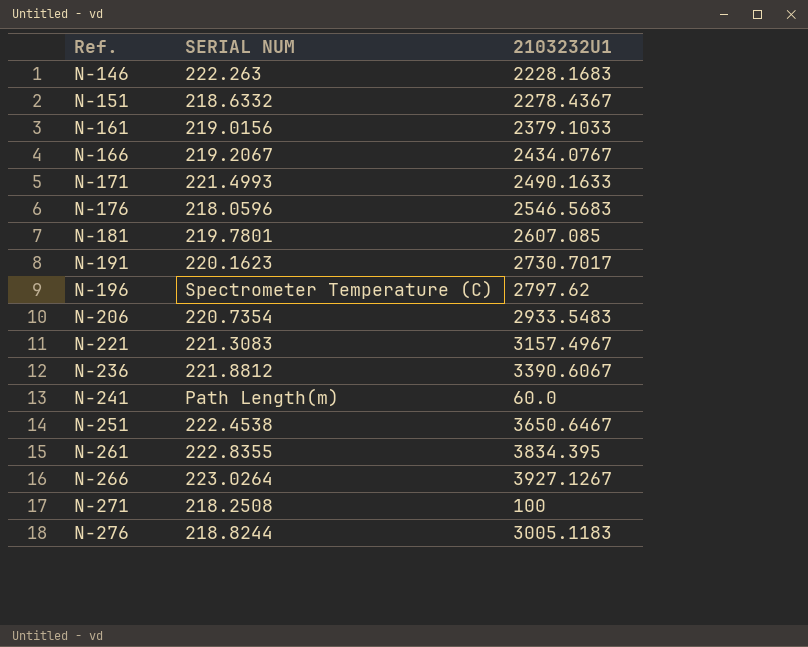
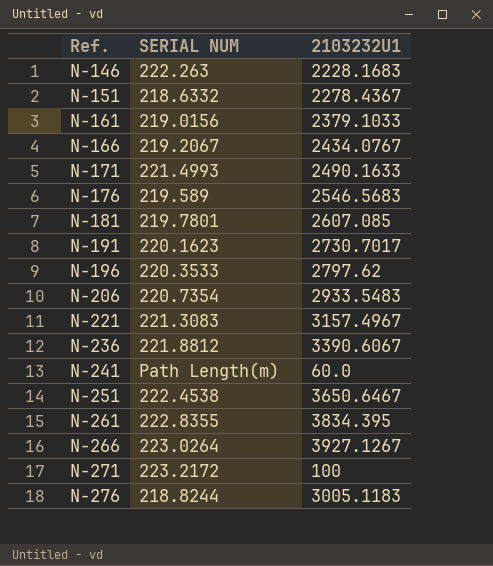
N-176 | SERIAL NUM: 218.0596 -> 219.589
N-196 | SERIAL NUM: Spectrometer Temperature (C) -> 220.3533
N-271 | SERIAL NUM: 218.2508 -> 223.2172

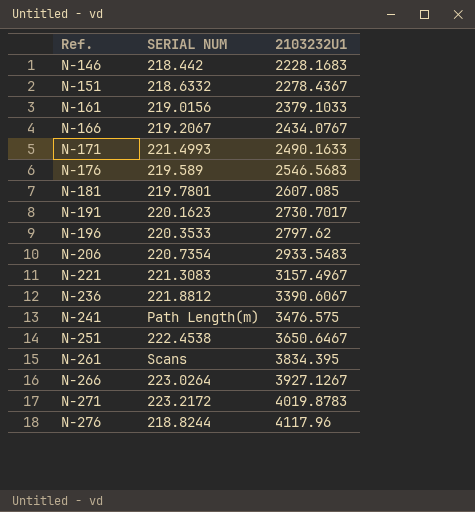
N-146 | SERIAL NUM: 222.263 -> 218.442
N-241 | 2103232U1: 60.0 -> 3476.575
N-261 | SERIAL NUM: 222.8355 -> Scans
N-271 | 2103232U1: 100 -> 4019.8783
N-276 | 2103232U1: 3005.1183 -> 4117.96

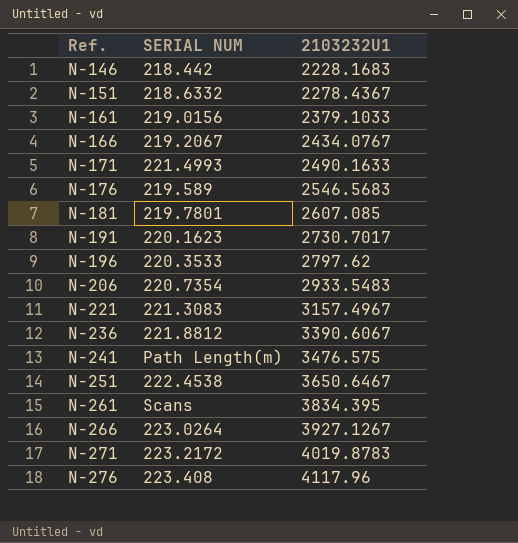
N-276 | SERIAL NUM: 218.8244 -> 223.408

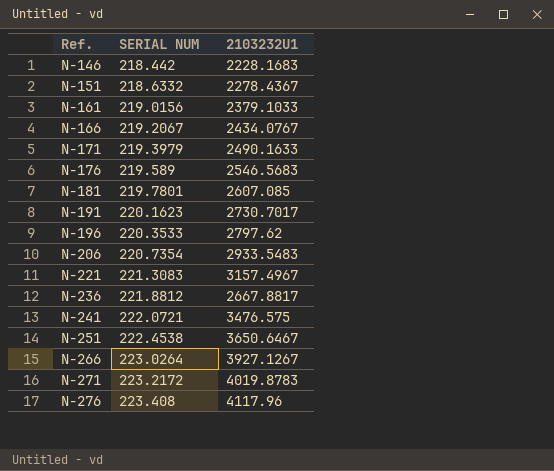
row N-261: Scans | 3834.395 -> none
N-171 | SERIAL NUM: 221.4993 -> 219.3979
N-236 | 2103232U1: 3390.6067 -> 2667.8817
N-241 | SERIAL NUM: Path Length(m) -> 222.0721

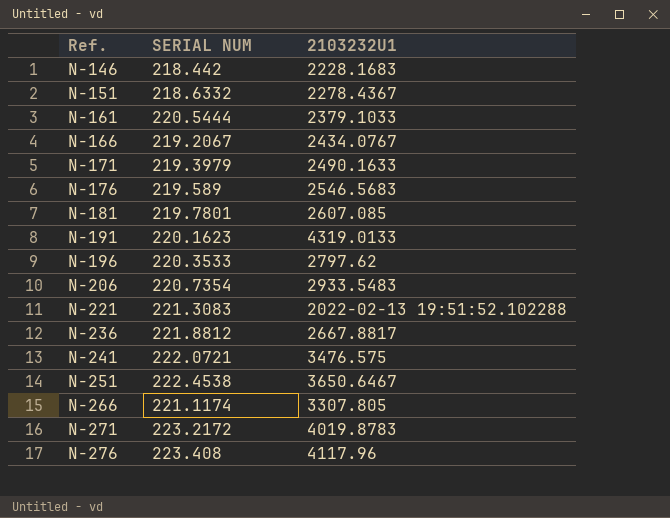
N-161 | SERIAL NUM: 219.0156 -> 220.5444
N-191 | 2103232U1: 2730.7017 -> 4319.0133
N-221 | 2103232U1: 3157.4967 -> 2022-02-13 19:51:52.102288
N-266 | SERIAL NUM: 223.0264 -> 221.1174
N-266 | 2103232U1: 3927.1267 -> 3307.805

